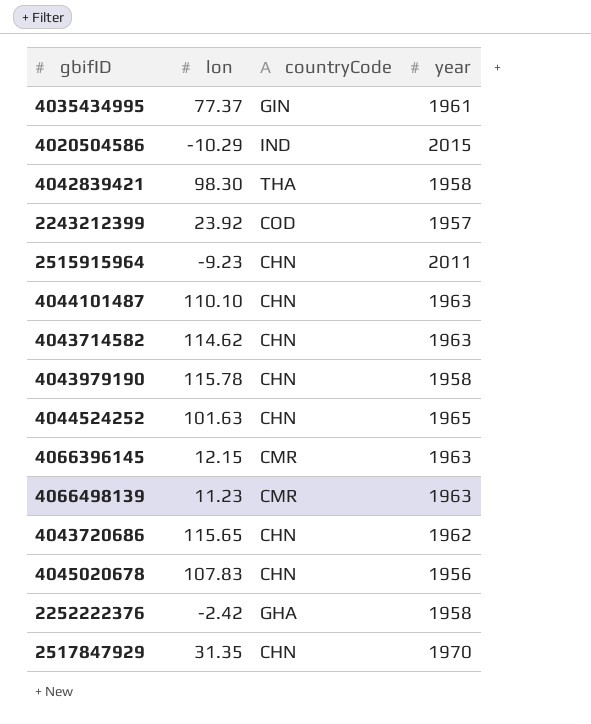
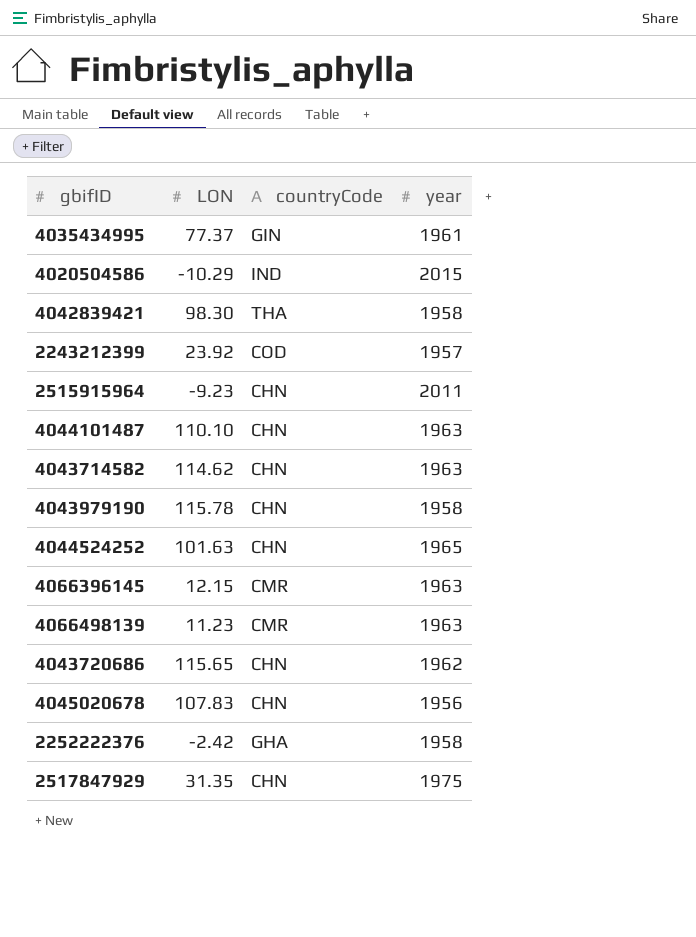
column name: lon -> LON
2517847929 | year: 1970 -> 1975

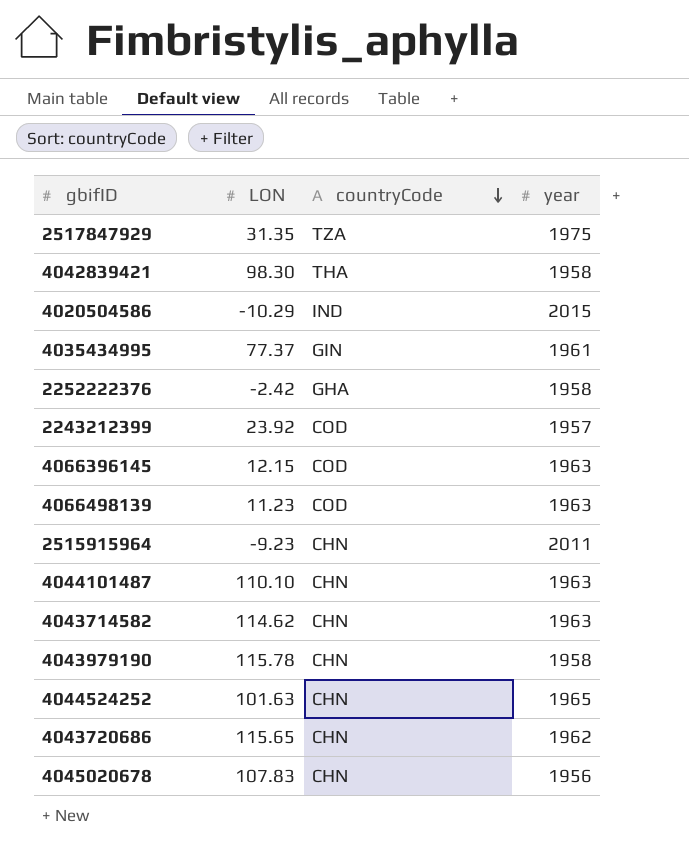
row order: none -> countryCode descending
2517847929 | countryCode: CHN -> TZA
4066396145 | countryCode: CMR -> COD
4066498139 | countryCode: CMR -> COD

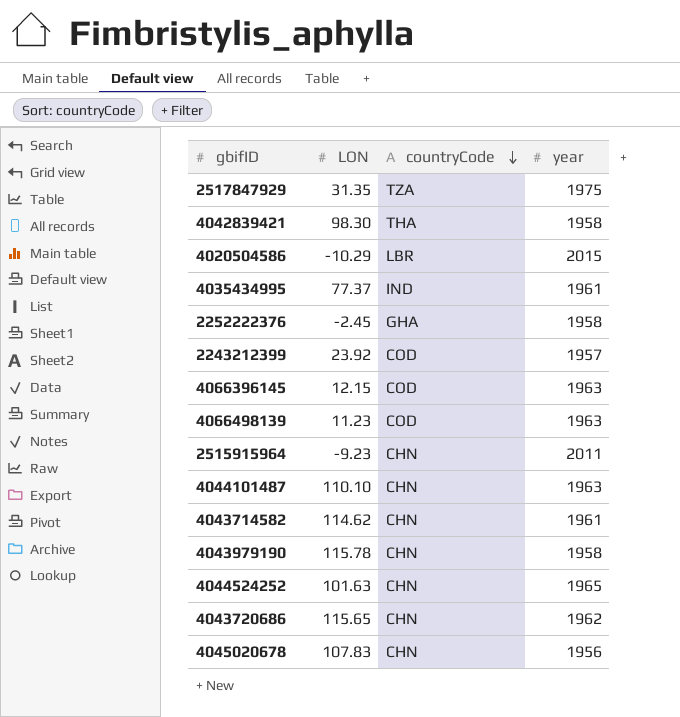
4020504586 | countryCode: IND -> LBR
4035434995 | countryCode: GIN -> IND
2252222376 | LON: -2.42 -> -2.45
4043714582 | year: 1963 -> 1961

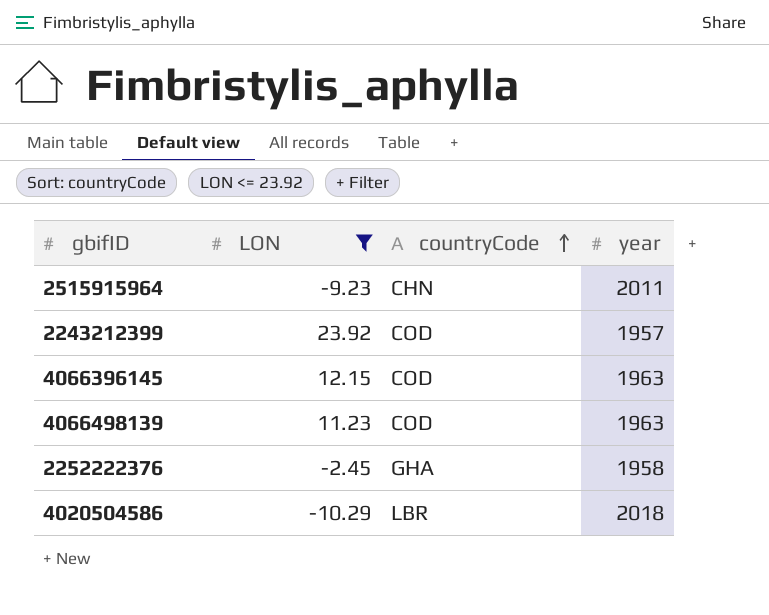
filter: none -> LON <= 23.92
row order: countryCode descending -> countryCode ascending
4020504586 | year: 2015 -> 2018

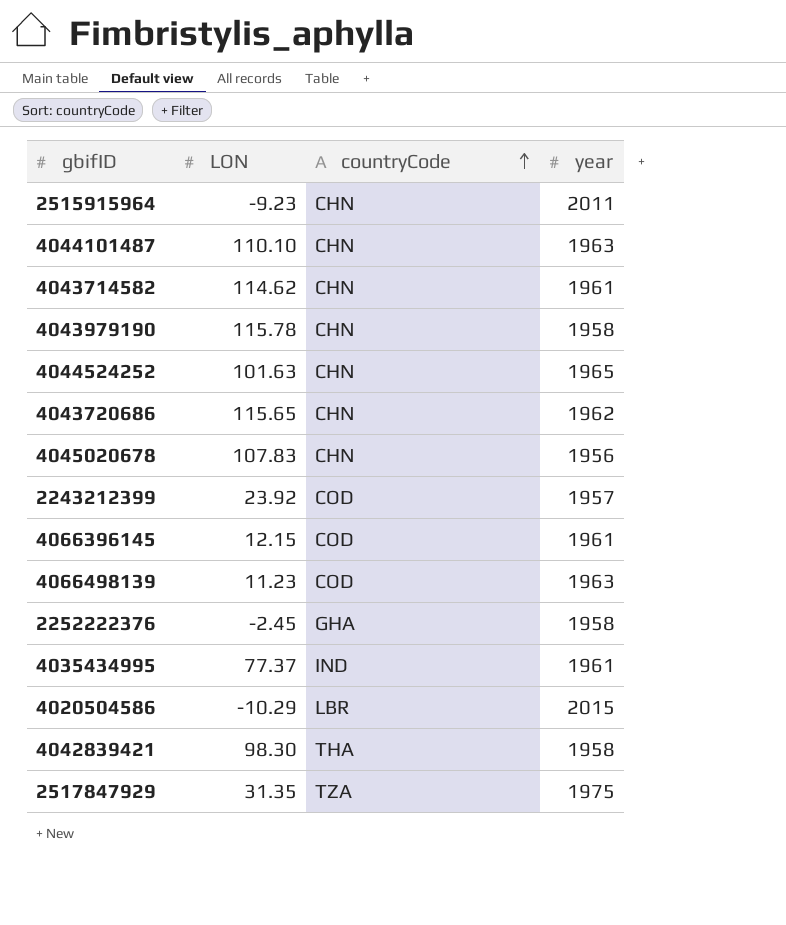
filter: LON <= 23.92 -> none
4066396145 | year: 1963 -> 1961
4020504586 | year: 2018 -> 2015

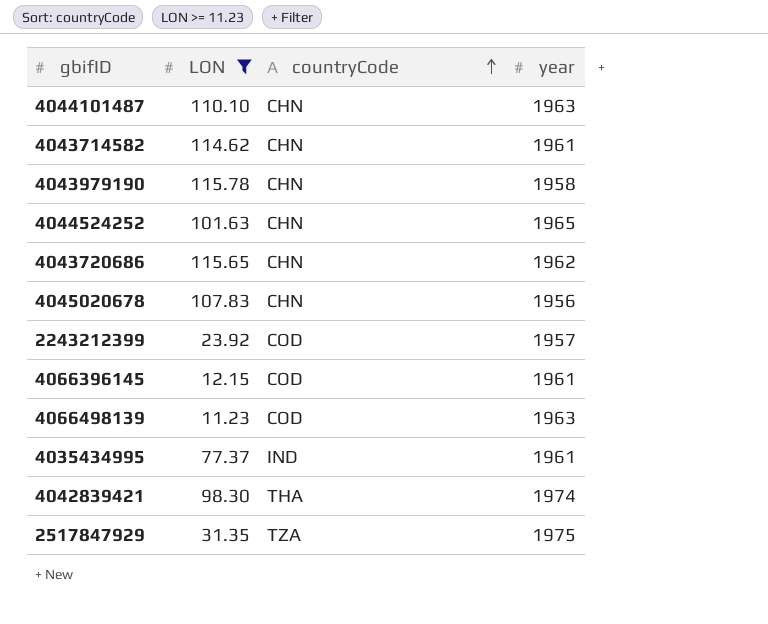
filter: none -> LON >= 11.23
4042839421 | year: 1958 -> 1974

